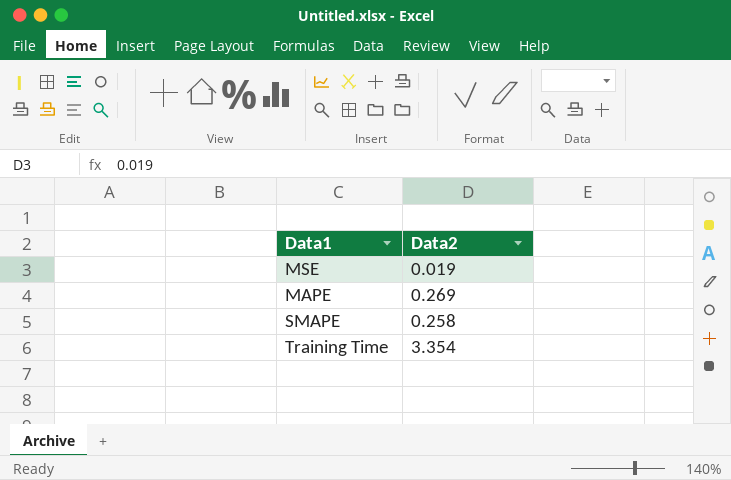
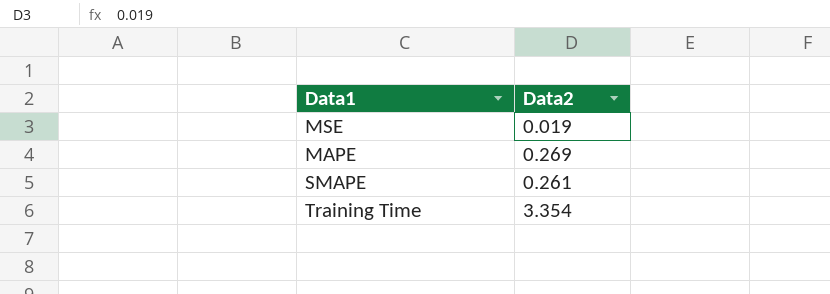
SMAPE | Data2: 0.258 -> 0.261

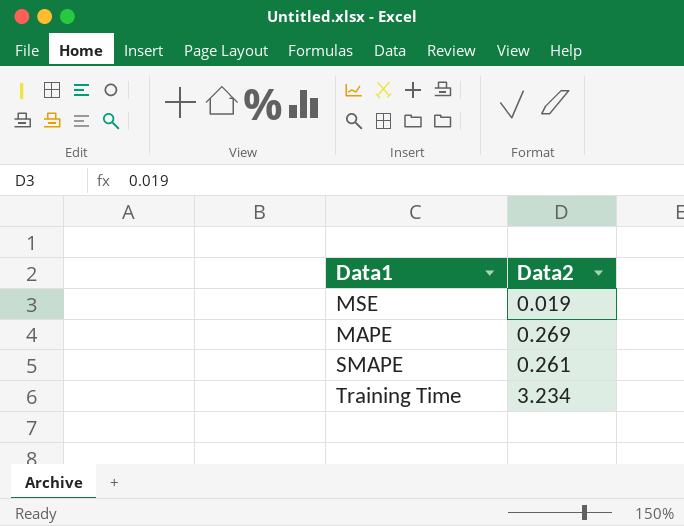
Training Time | Data2: 3.354 -> 3.234

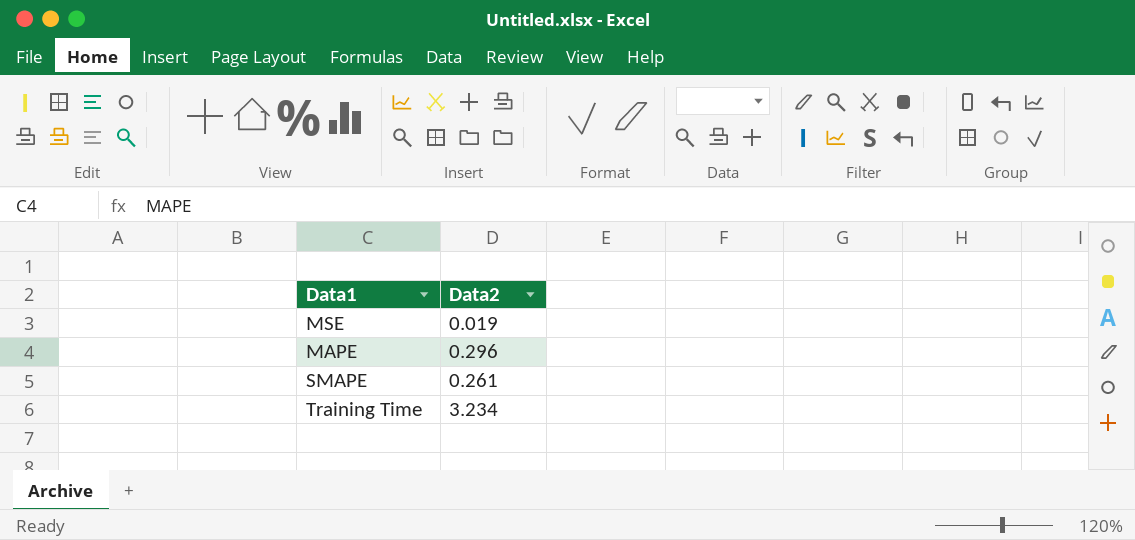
MAPE | Data2: 0.269 -> 0.296

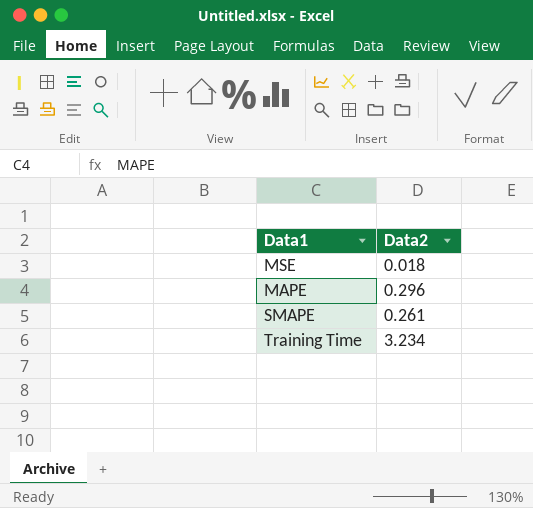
MSE | Data2: 0.019 -> 0.018

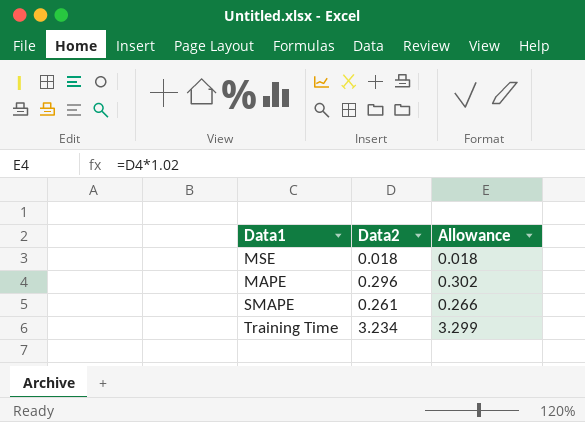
column Allowance | formula: none -> [Data2] * 1.02

